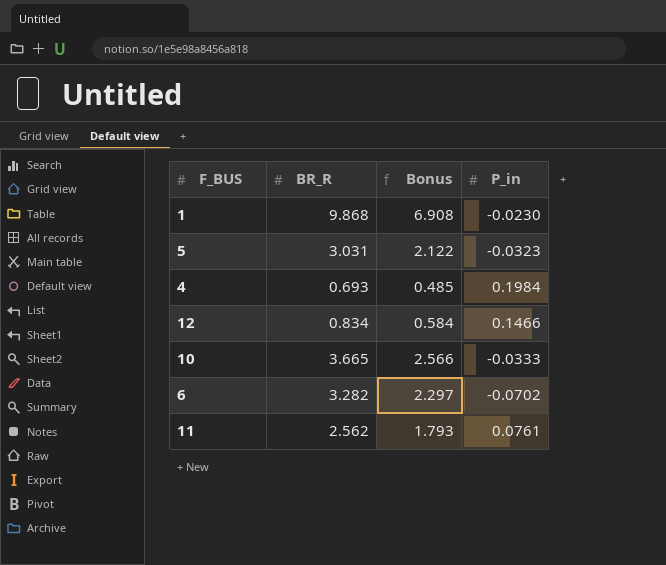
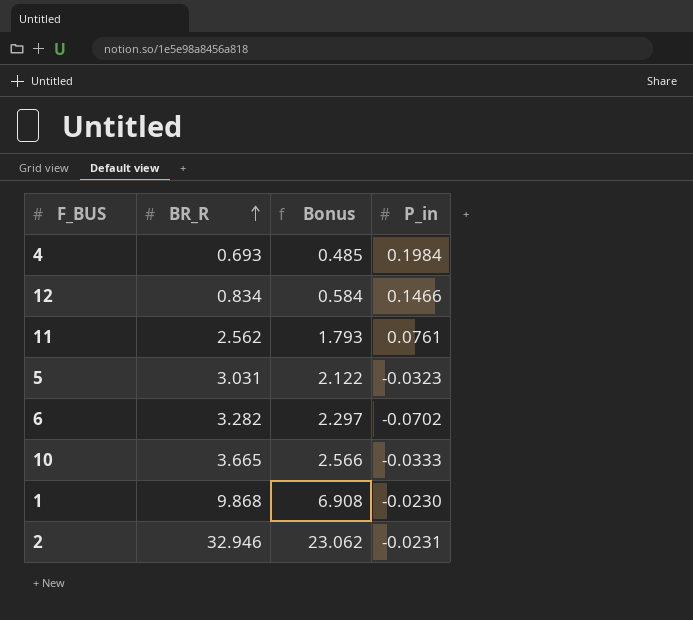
row order: none -> BR_R ascending
row 2: none -> 32.946 | 23.062 | -0.0231

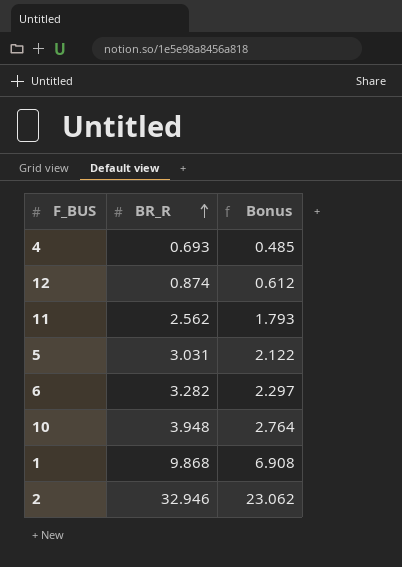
column P_in | position: 4 -> none
12 | BR_R: 0.834 -> 0.874
12 | Bonus: 0.584 -> 0.612
10 | BR_R: 3.665 -> 3.948
10 | Bonus: 2.566 -> 2.764

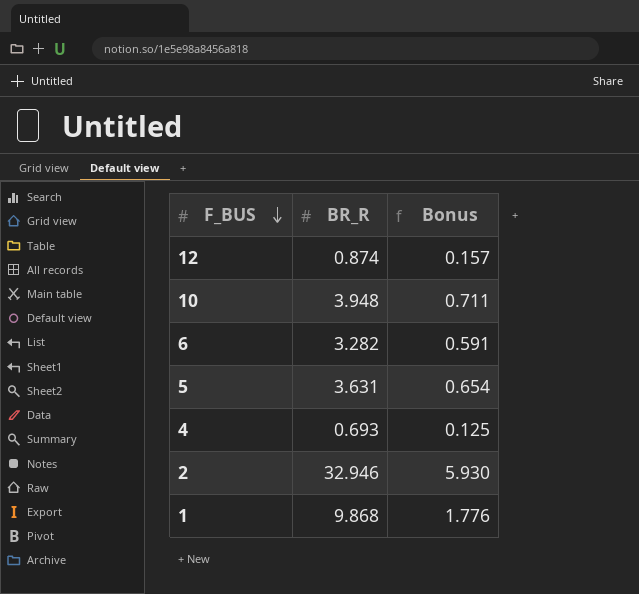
row order: BR_R ascending -> F_BUS descending
column Bonus | formula: [BR_R] * 0.7 -> [BR_R] * 0.18
row 11: 2.562 | 1.793 -> none
5 | BR_R: 3.031 -> 3.631

